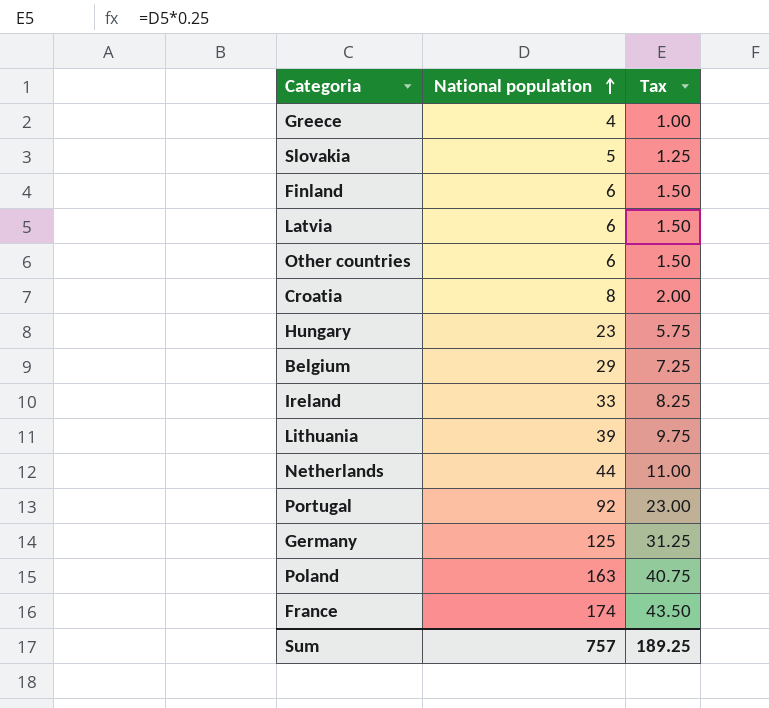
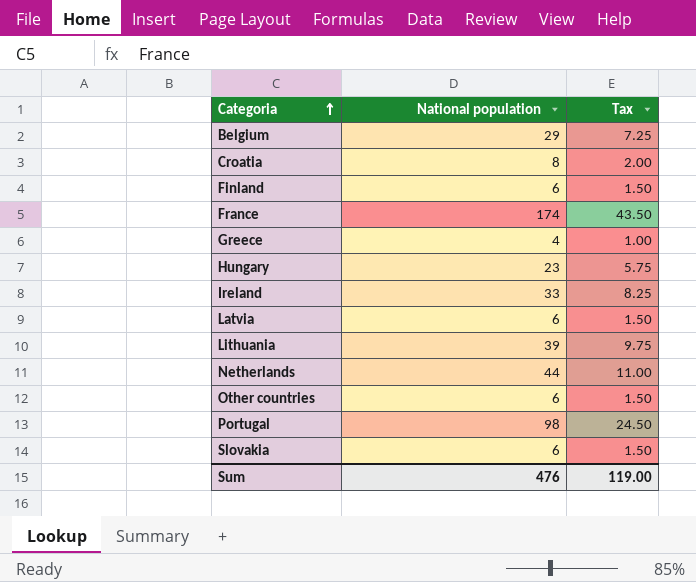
row order: National population ascending -> Categoria ascending
row Germany: 125 | 31.25 -> none
row Poland: 163 | 40.75 -> none
Portugal | National population: 92 -> 98
Portugal | Tax: 23.00 -> 24.50
Slovakia | National population: 5 -> 6
Slovakia | Tax: 1.25 -> 1.50
Sum | National population: 757 -> 476
Sum | Tax: 189.25 -> 119.00

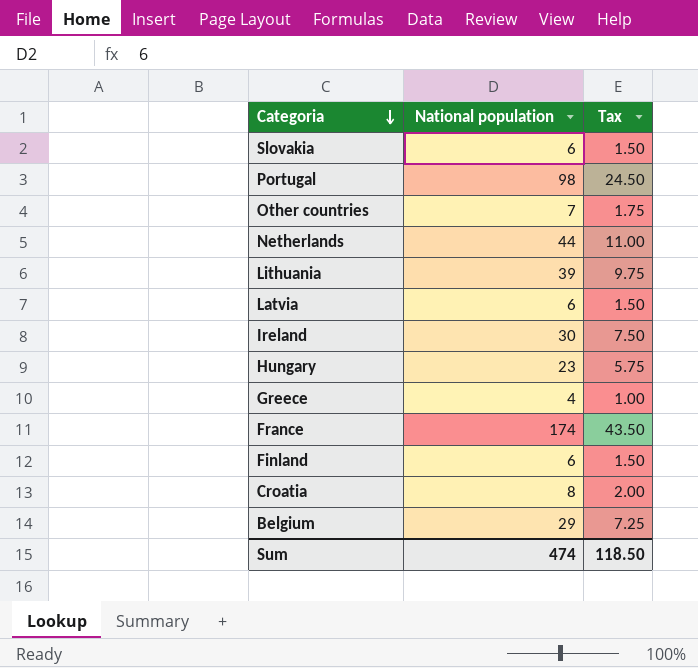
row order: Categoria ascending -> Categoria descending
Other countries | National population: 6 -> 7
Other countries | Tax: 1.50 -> 1.75
Ireland | National population: 33 -> 30
Ireland | Tax: 8.25 -> 7.50
Sum | National population: 476 -> 474
Sum | Tax: 119.00 -> 118.50

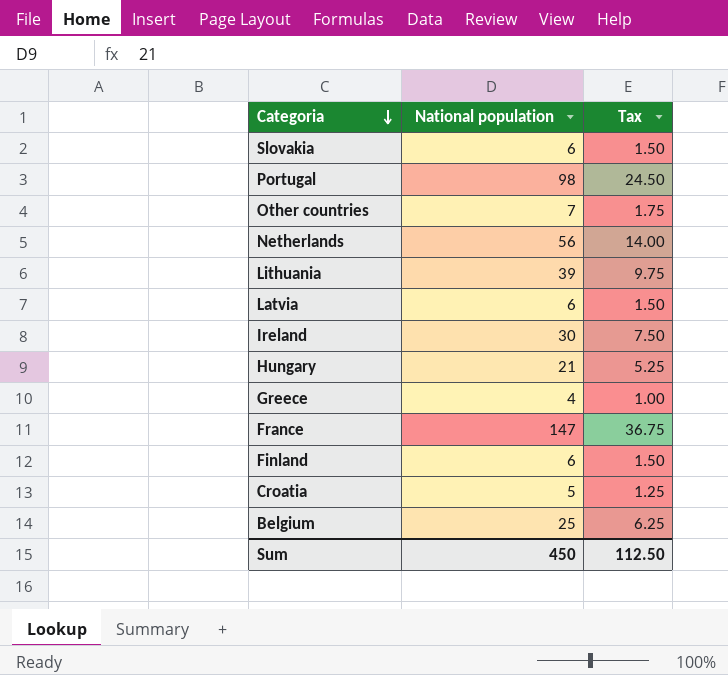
Netherlands | National population: 44 -> 56
Netherlands | Tax: 11.00 -> 14.00
Hungary | National population: 23 -> 21
Hungary | Tax: 5.75 -> 5.25
France | National population: 174 -> 147
France | Tax: 43.50 -> 36.75
Croatia | National population: 8 -> 5
Croatia | Tax: 2.00 -> 1.25
Belgium | National population: 29 -> 25
Belgium | Tax: 7.25 -> 6.25
Sum | National population: 474 -> 450
Sum | Tax: 118.50 -> 112.50

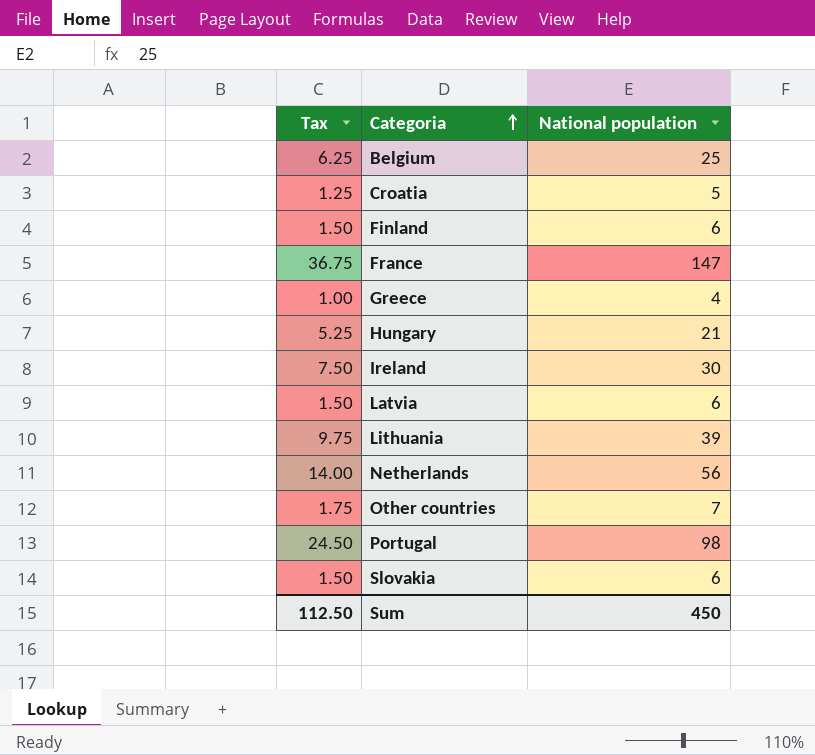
row order: Categoria descending -> Categoria ascending
column Tax | position: 3 -> 1

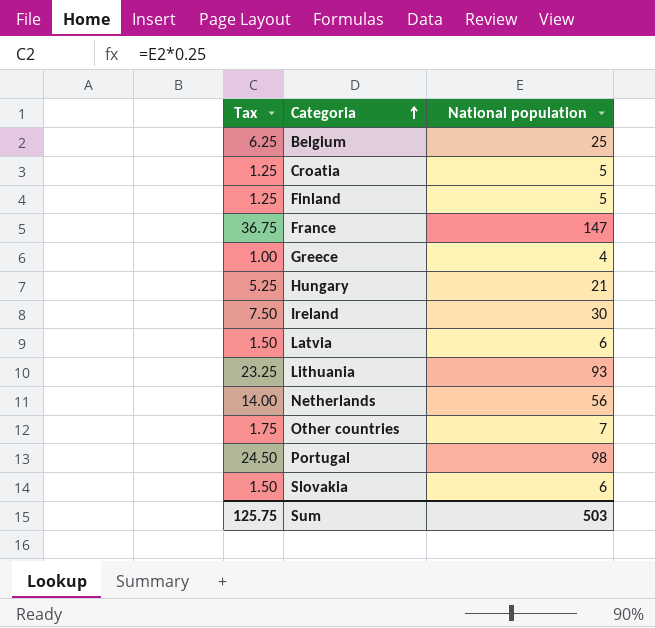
Finland | Tax: 1.50 -> 1.25
Finland | National population: 6 -> 5
Lithuania | Tax: 9.75 -> 23.25
Lithuania | National population: 39 -> 93
Sum | Tax: 112.50 -> 125.75
Sum | National population: 450 -> 503

